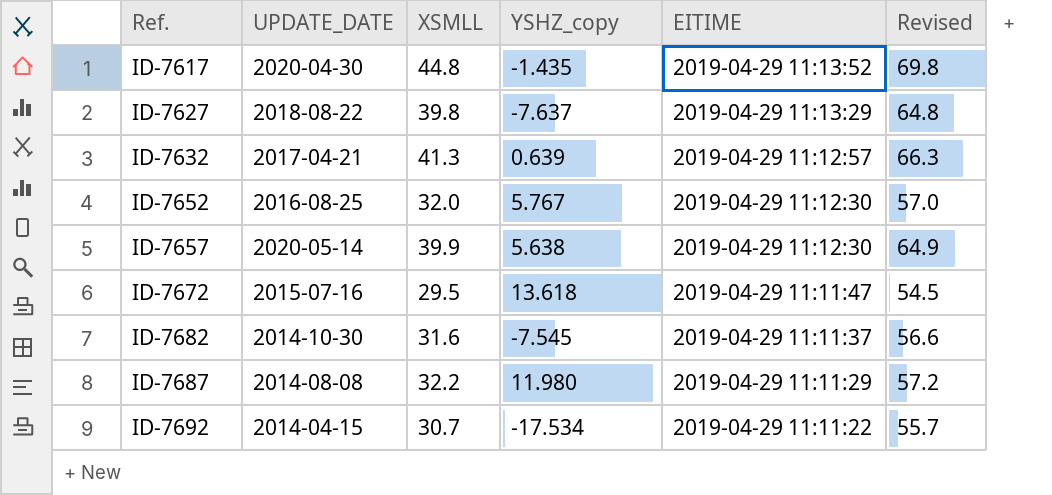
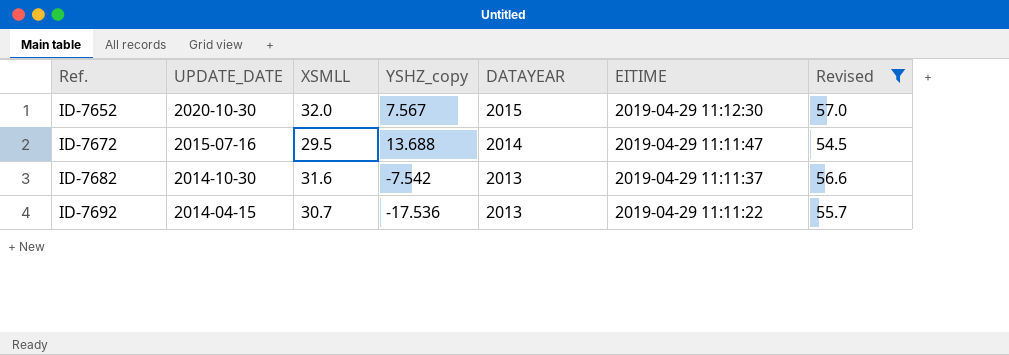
filter: none -> Revised <= 57.0
column DATAYEAR | position: none -> 5
ID-7652 | UPDATE_DATE: 2016-08-25 -> 2020-10-30
ID-7652 | YSHZ_copy: 5.767 -> 7.567
ID-7672 | YSHZ_copy: 13.618 -> 13.688
ID-7682 | YSHZ_copy: -7.545 -> -7.542
ID-7692 | YSHZ_copy: -17.534 -> -17.536

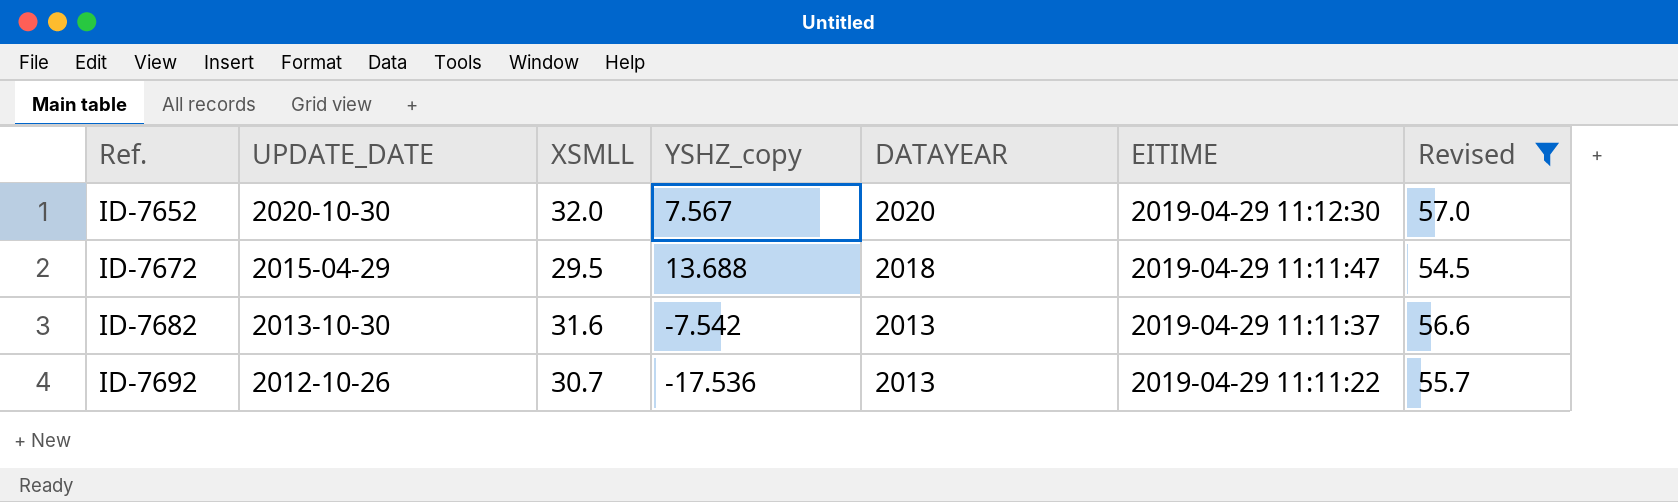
ID-7652 | DATAYEAR: 2015 -> 2020
ID-7672 | UPDATE_DATE: 2015-07-16 -> 2015-04-29
ID-7672 | DATAYEAR: 2014 -> 2018
ID-7682 | UPDATE_DATE: 2014-10-30 -> 2013-10-30
ID-7692 | UPDATE_DATE: 2014-04-15 -> 2012-10-26

